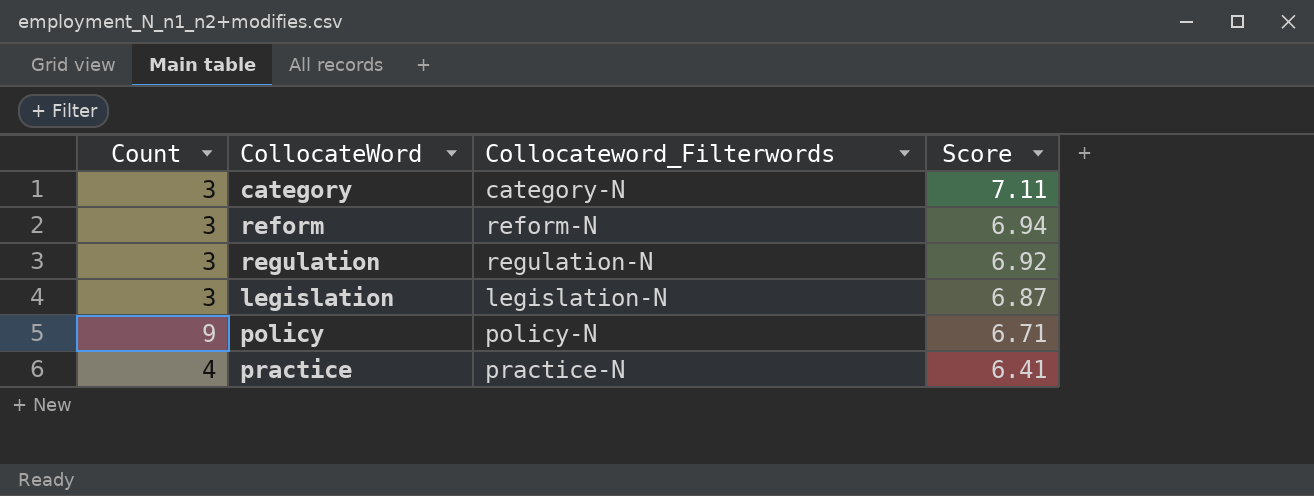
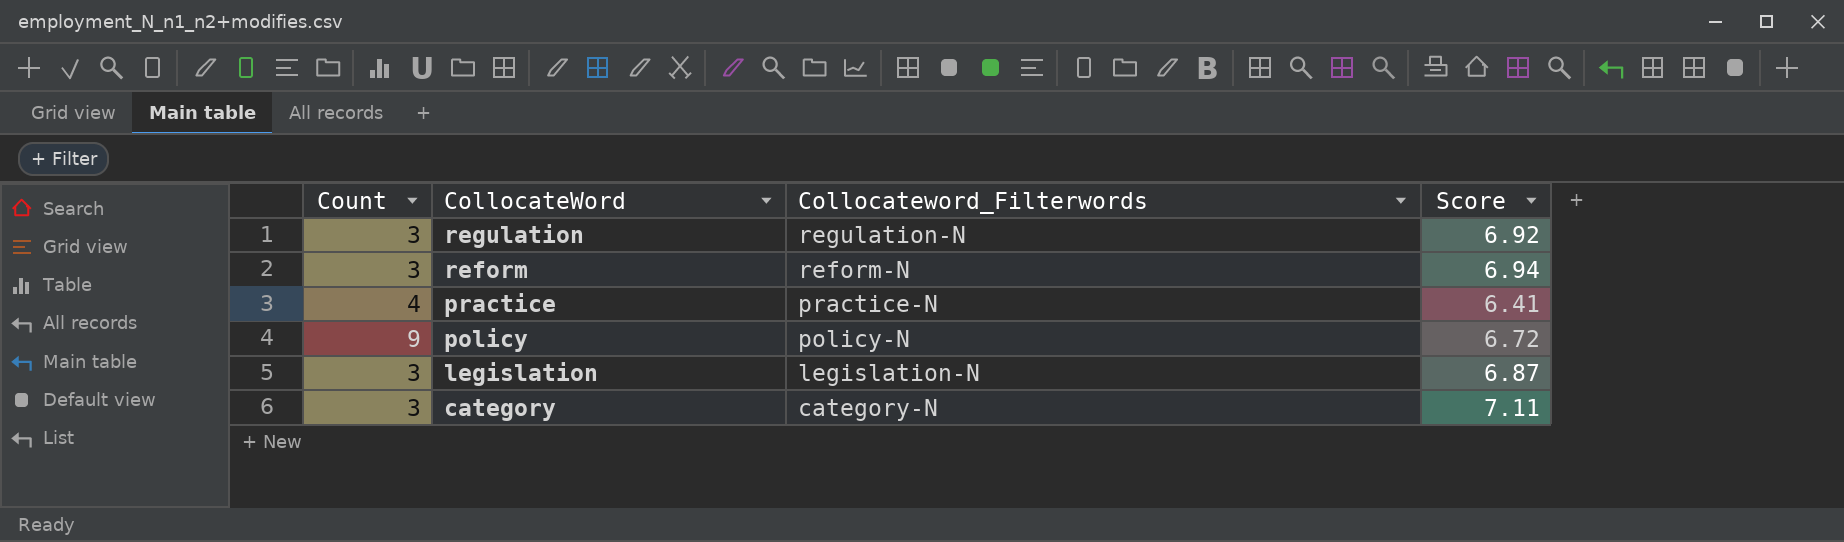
row order: Score descending -> CollocateWord descending
policy | Score: 6.71 -> 6.72

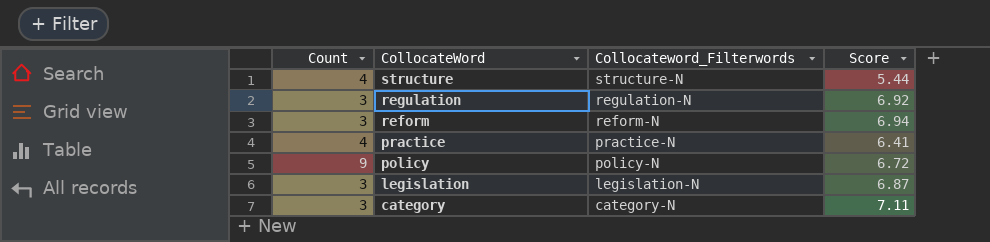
row structure: none -> 4 | structure-N | 5.44

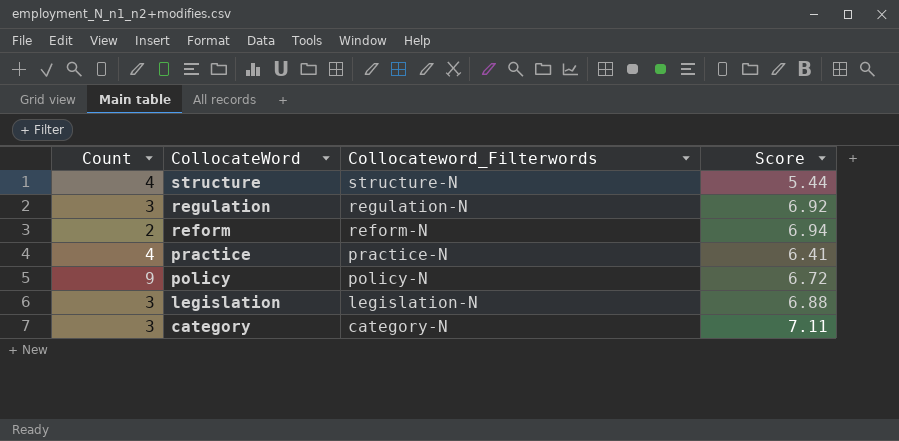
reform | Count: 3 -> 2
legislation | Score: 6.87 -> 6.88

